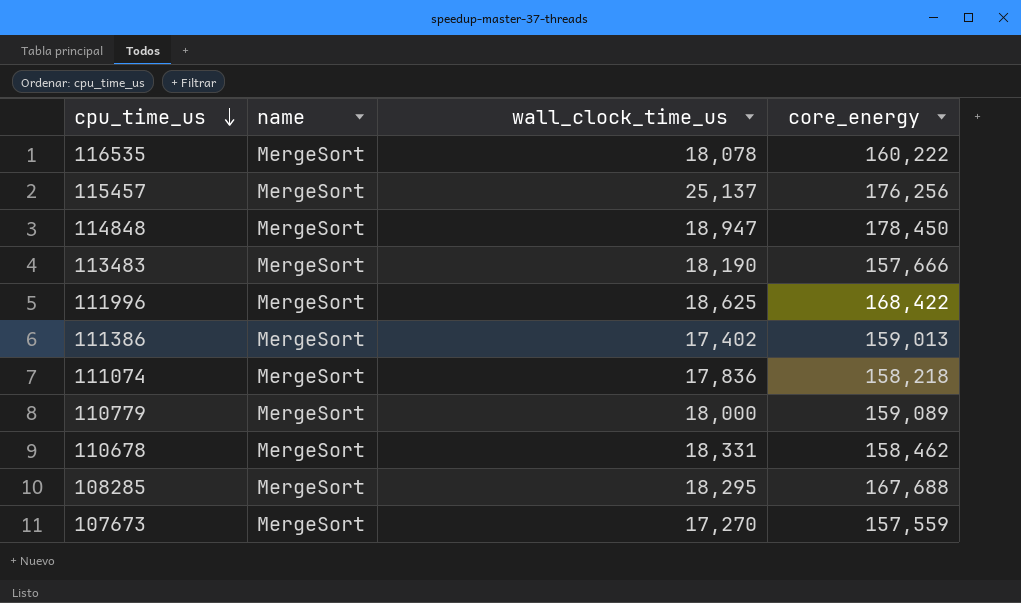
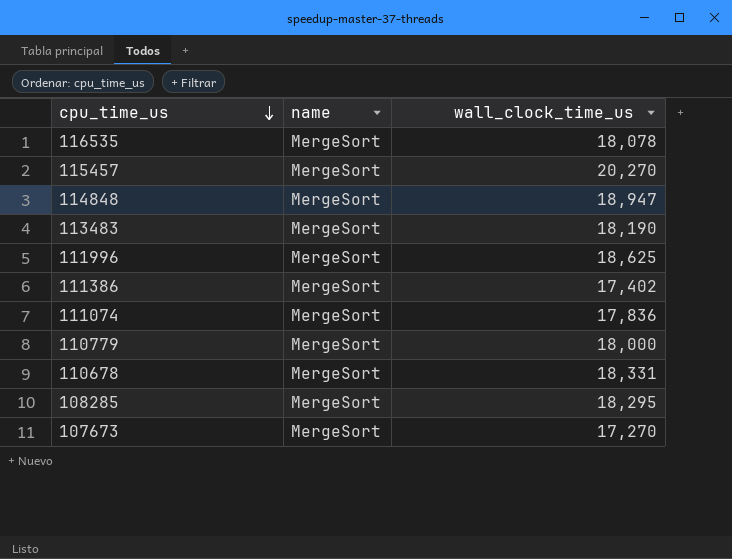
column core_energy | position: 4 -> none
115457 | wall_clock_time_us: 25,137 -> 20,270

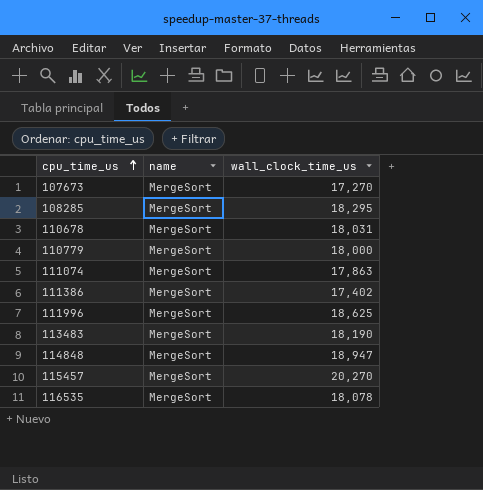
row order: cpu_time_us descending -> cpu_time_us ascending
110678 | wall_clock_time_us: 18,331 -> 18,031
111074 | wall_clock_time_us: 17,836 -> 17,863

